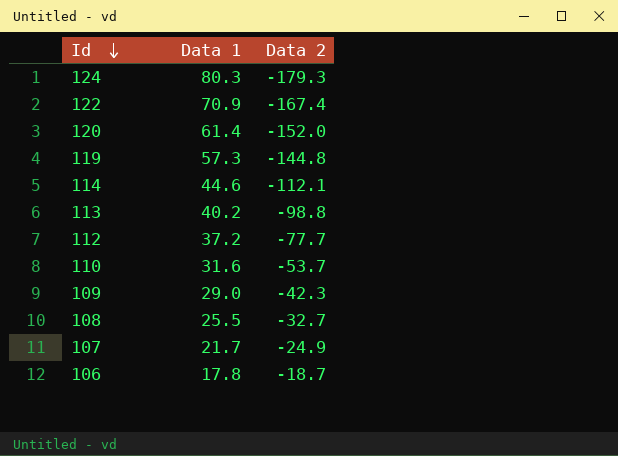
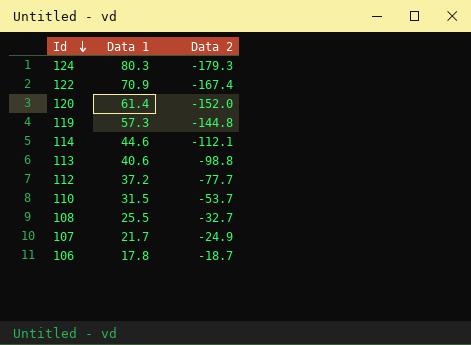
row 109: 29.0 | -42.3 -> none
113 | Data 1: 40.2 -> 40.6
110 | Data 1: 31.6 -> 31.5

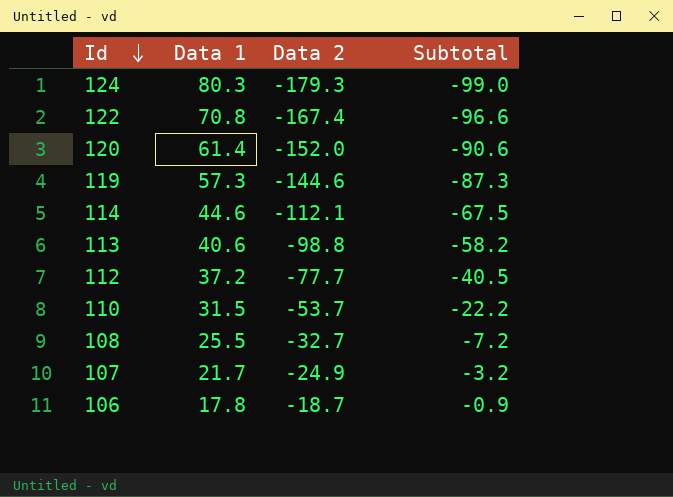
column Subtotal | formula: none -> [Data 1] + [Data 2]
122 | Data 1: 70.9 -> 70.8
119 | Data 2: -144.8 -> -144.6

